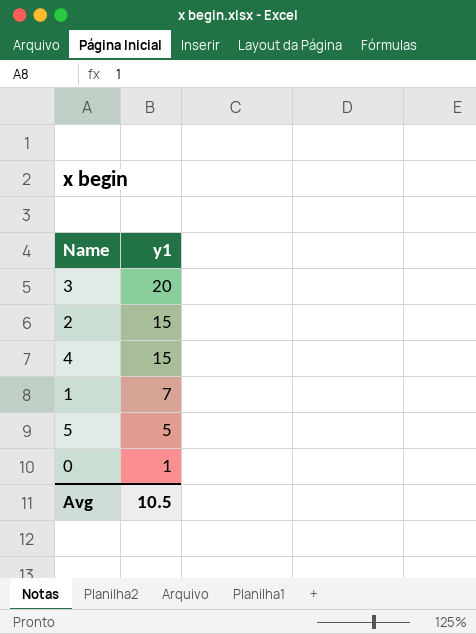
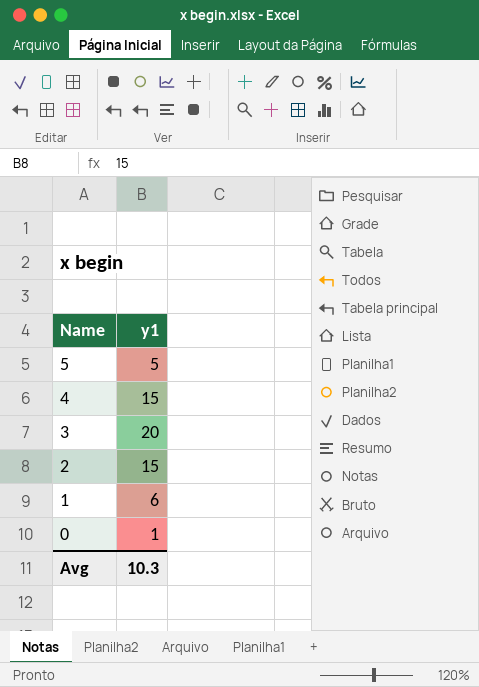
row order: y1 descending -> Name descending
1 | y1: 7 -> 6
Avg | y1: 10.5 -> 10.3

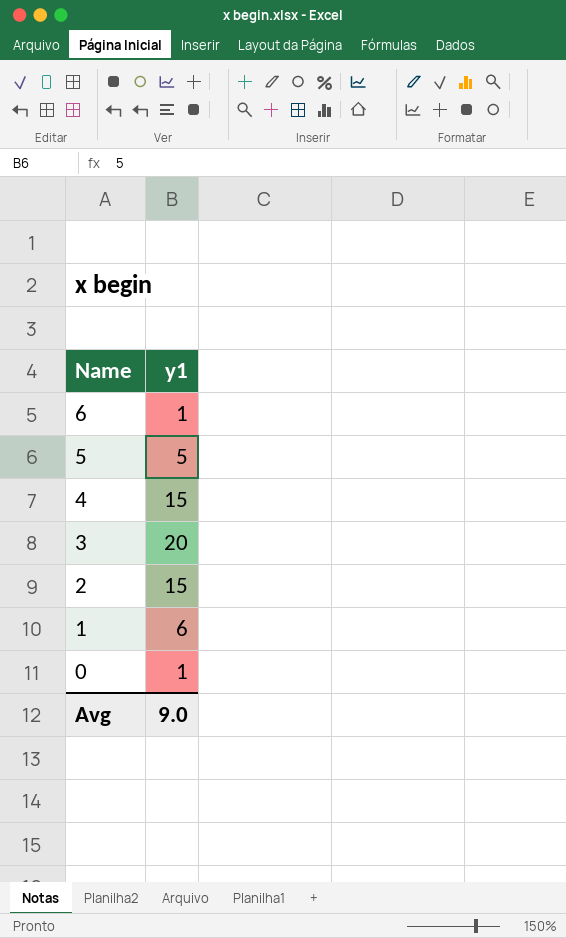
row 6: none -> 1
Avg | y1: 10.3 -> 9.0

